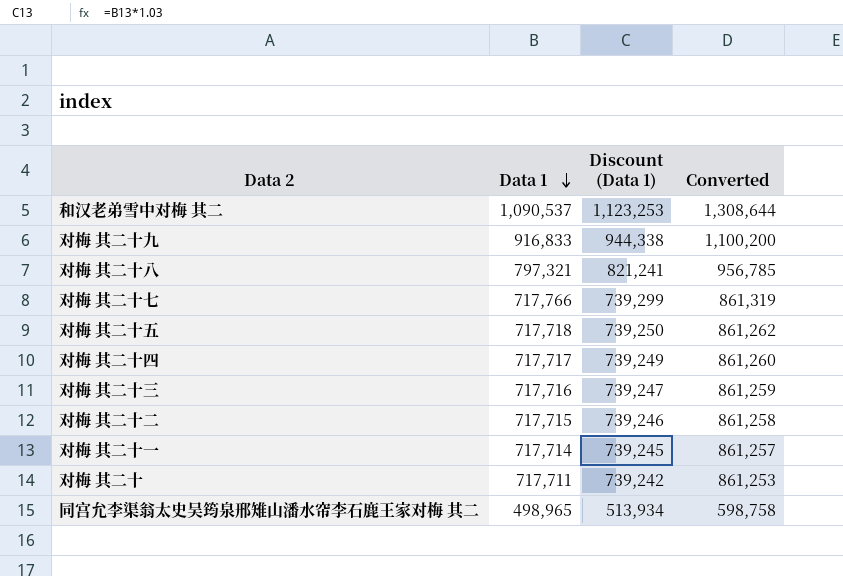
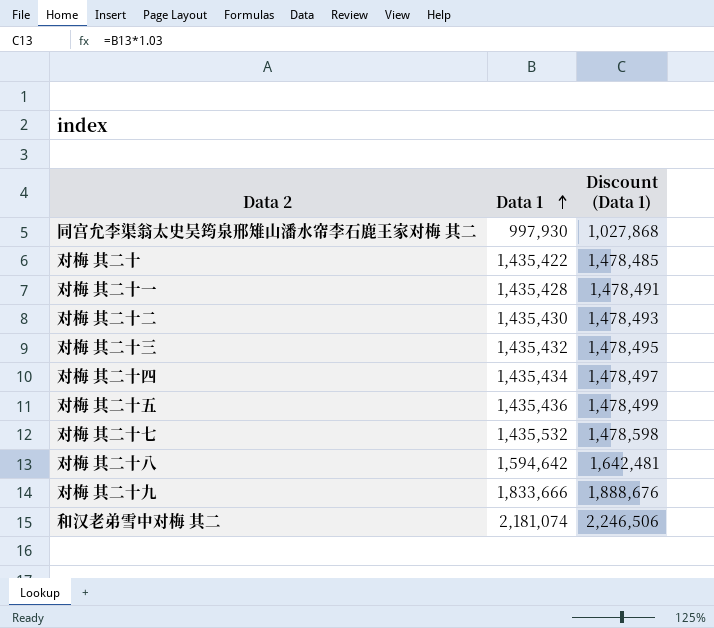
row order: Data 1 descending -> Data 1 ascending
column Converted | formula: [Data 1] * 1.2 -> none
同宫允李渠翁太史吴筠泉邢雉山潘水帘李石鹿王家对梅 其二 | Data 1: 498,965 -> 997,930
同宫允李渠翁太史吴筠泉邢雉山潘水帘李石鹿王家对梅 其二 | Discount (Data 1): 513,934 -> 1,027,868
对梅 其二十 | Data 1: 717,711 -> 1,435,422
对梅 其二十 | Discount (Data 1): 739,242 -> 1,478,485
对梅 其二十一 | Data 1: 717,714 -> 1,435,428
对梅 其二十一 | Discount (Data 1): 739,245 -> 1,478,491
对梅 其二十二 | Data 1: 717,715 -> 1,435,430
对梅 其二十二 | Discount (Data 1): 739,246 -> 1,478,493
对梅 其二十三 | Data 1: 717,716 -> 1,435,432
对梅 其二十三 | Discount (Data 1): 739,247 -> 1,478,495
对梅 其二十四 | Data 1: 717,717 -> 1,435,434
对梅 其二十四 | Discount (Data 1): 739,249 -> 1,478,497
对梅 其二十五 | Data 1: 717,718 -> 1,435,436
对梅 其二十五 | Discount (Data 1): 739,250 -> 1,478,499
对梅 其二十七 | Data 1: 717,766 -> 1,435,532
对梅 其二十七 | Discount (Data 1): 739,299 -> 1,478,598
对梅 其二十八 | Data 1: 797,321 -> 1,594,642
对梅 其二十八 | Discount (Data 1): 821,241 -> 1,642,481
对梅 其二十九 | Data 1: 916,833 -> 1,833,666
对梅 其二十九 | Discount (Data 1): 944,338 -> 1,888,676
和汉老弟雪中对梅 其二 | Data 1: 1,090,537 -> 2,181,074
和汉老弟雪中对梅 其二 | Discount (Data 1): 1,123,253 -> 2,246,506

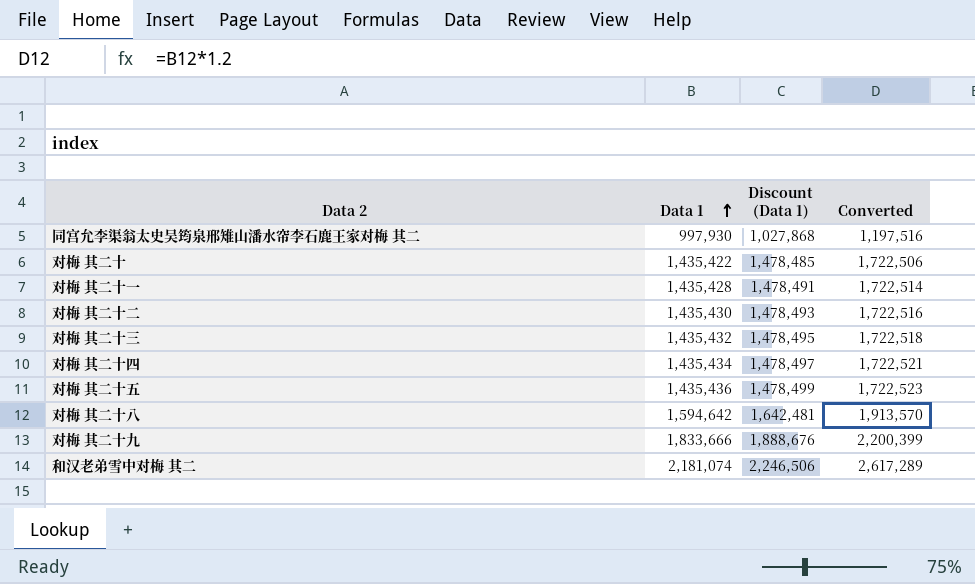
column Converted | formula: none -> [Data 1] * 1.2
row 对梅 其二十七: 1,435,532 | 1,478,598 -> none

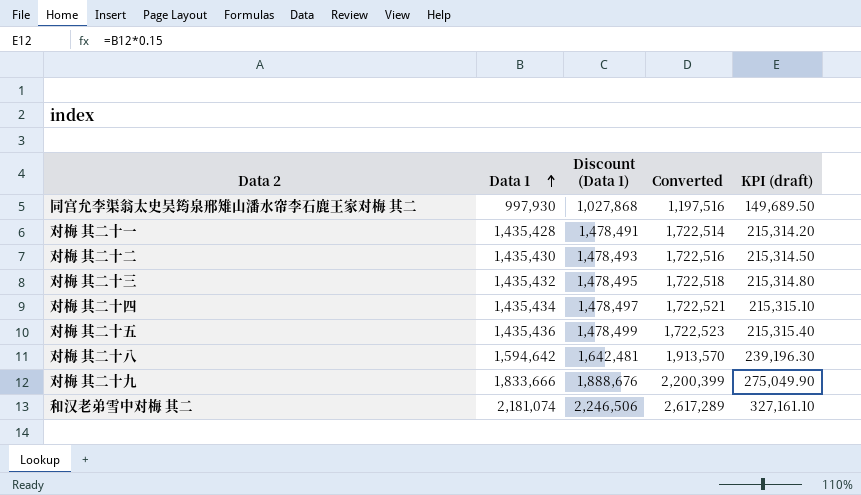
column KPI (draft) | formula: none -> [Data 1] * 0.15
row 对梅 其二十: 1,435,422 | 1,478,485 | 1,722,506 -> none

